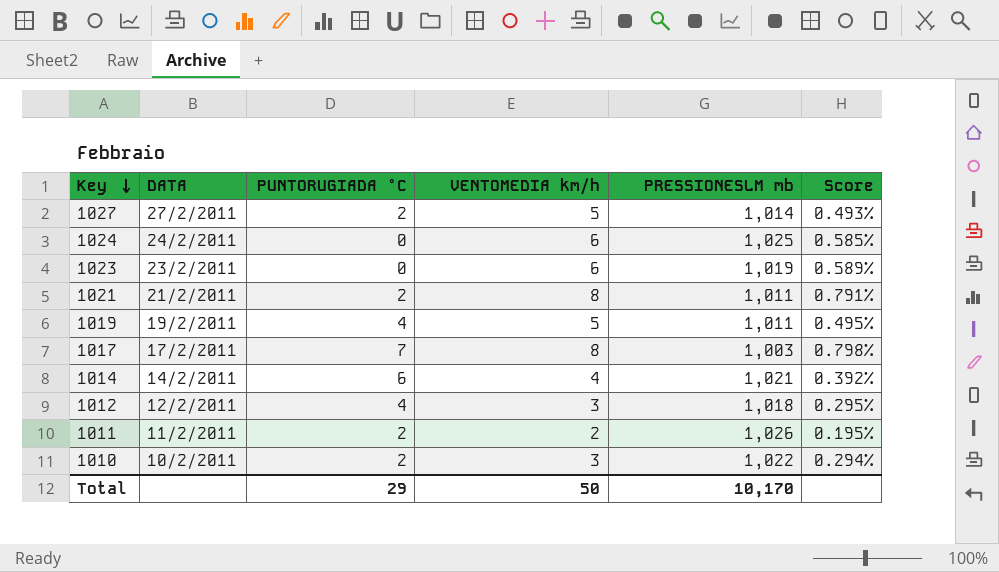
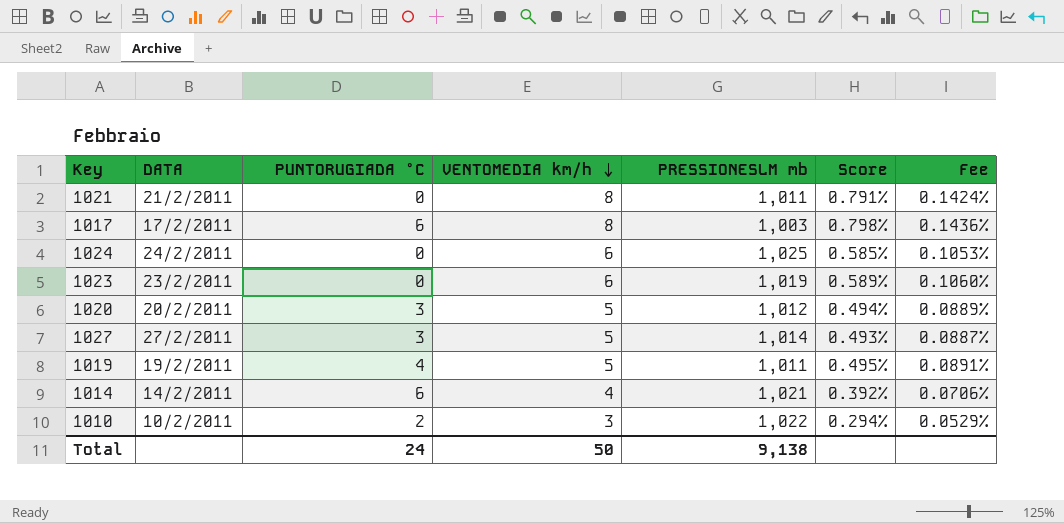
row order: Key descending -> VENTOMEDIA km/h descending
column Fee | formula: none -> [Score] * 0.18
row 1012: 12/2/2011 | 4 | 3 | 1,018 | 0.295% -> none
row 1011: 11/2/2011 | 2 | 2 | 1,026 | 0.195% -> none
1021 | PUNTORUGIADA °C: 2 -> 0
1017 | PUNTORUGIADA °C: 7 -> 6
row 1020: none -> 20/2/2011 | 3 | 5 | 1,012 | 0.494% | 0.0889%
1027 | PUNTORUGIADA °C: 2 -> 3
Total | PUNTORUGIADA °C: 29 -> 24
Total | PRESSIONESLM mb: 10,170 -> 9,138

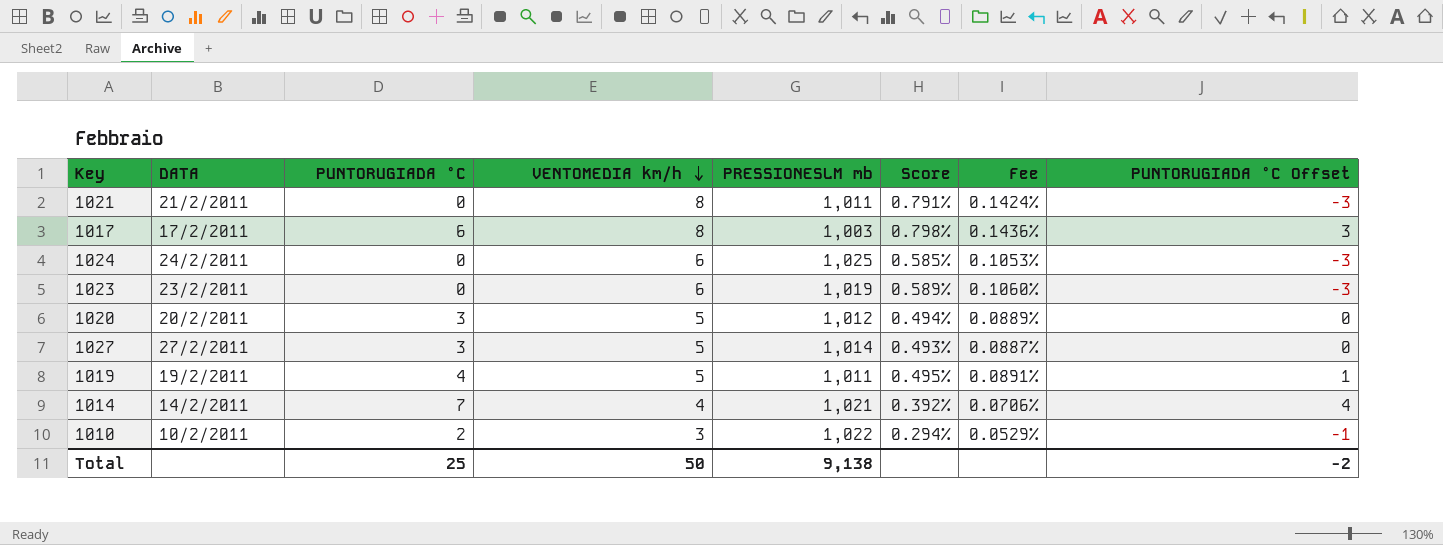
column PUNTORUGIADA °C Offset | formula: none -> [PUNTORUGIADA °C] - 3
1014 | PUNTORUGIADA °C: 6 -> 7
Total | PUNTORUGIADA °C: 24 -> 25

